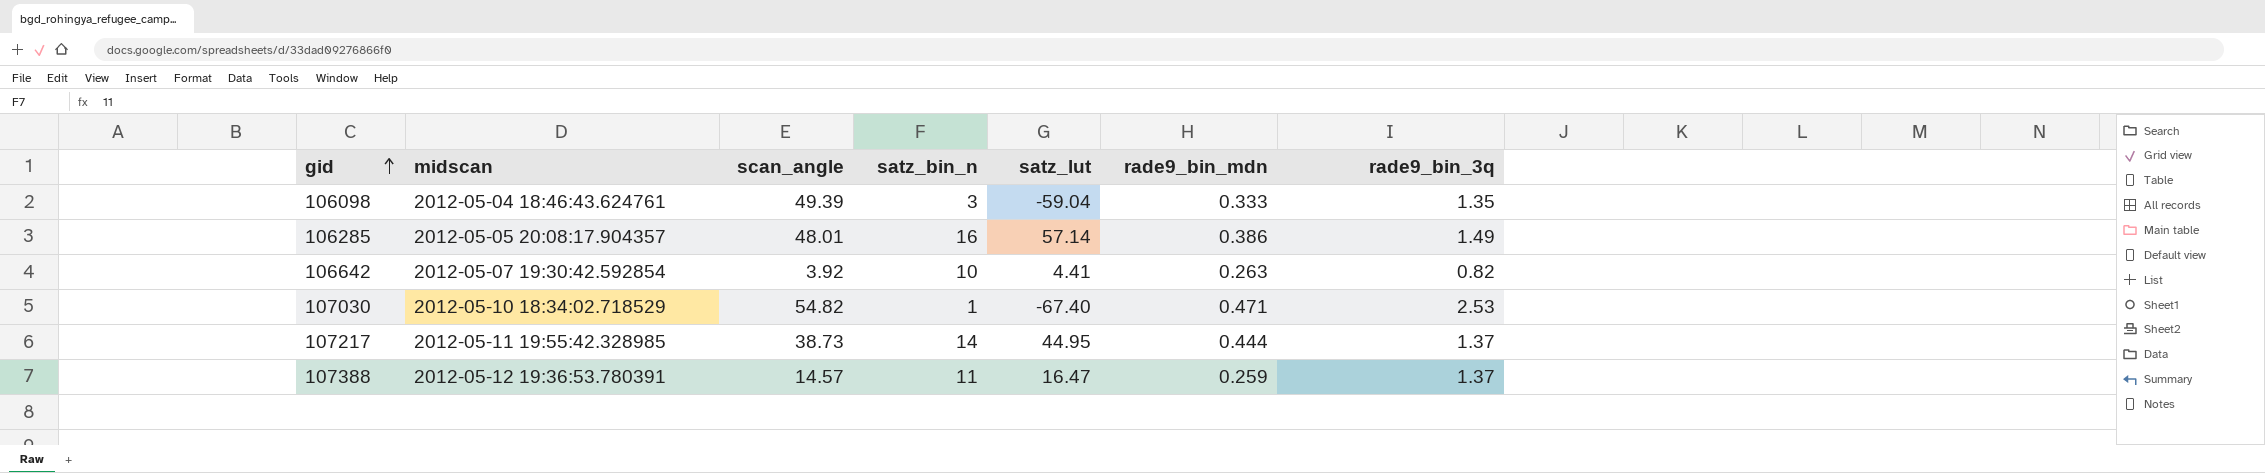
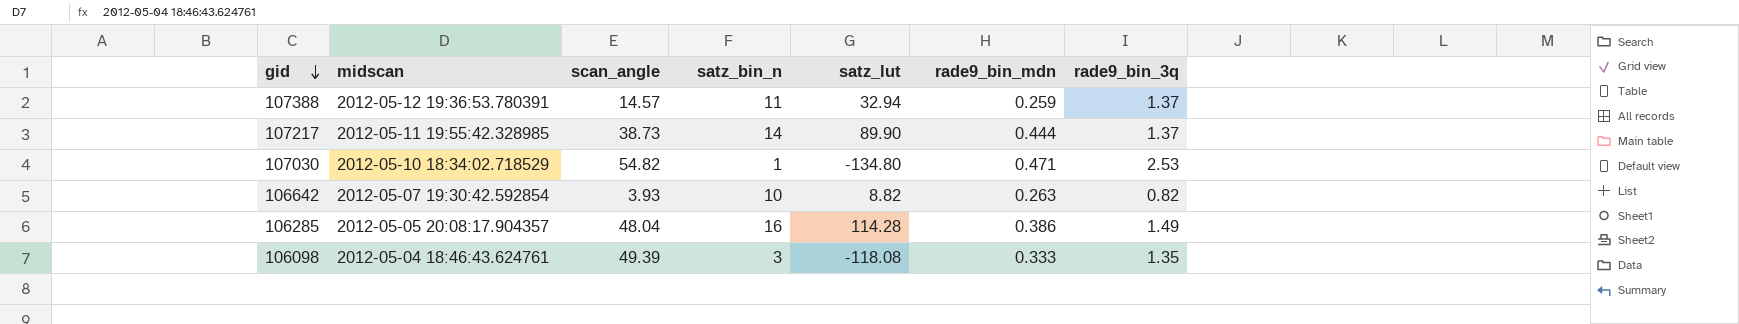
row order: gid ascending -> gid descending
107388 | satz_lut: 16.47 -> 32.94
107217 | satz_lut: 44.95 -> 89.90
107030 | satz_lut: -67.40 -> -134.80
106642 | scan_angle: 3.92 -> 3.93
106642 | satz_lut: 4.41 -> 8.82
106285 | scan_angle: 48.01 -> 48.04
106285 | satz_lut: 57.14 -> 114.28
106098 | satz_lut: -59.04 -> -118.08

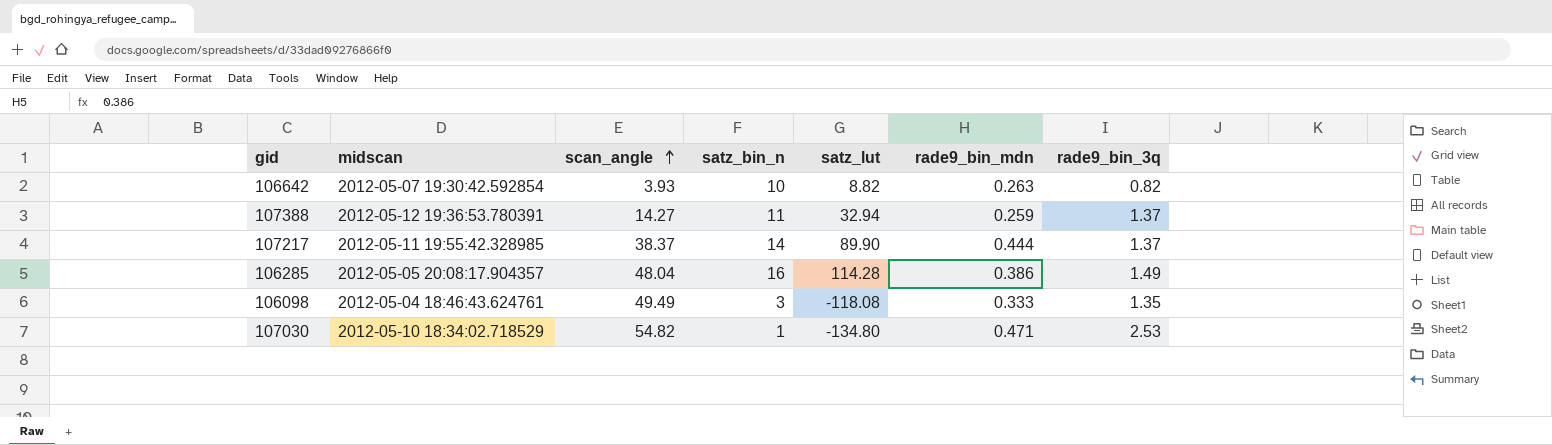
row order: gid descending -> scan_angle ascending
107388 | scan_angle: 14.57 -> 14.27
107217 | scan_angle: 38.73 -> 38.37
106098 | scan_angle: 49.39 -> 49.49

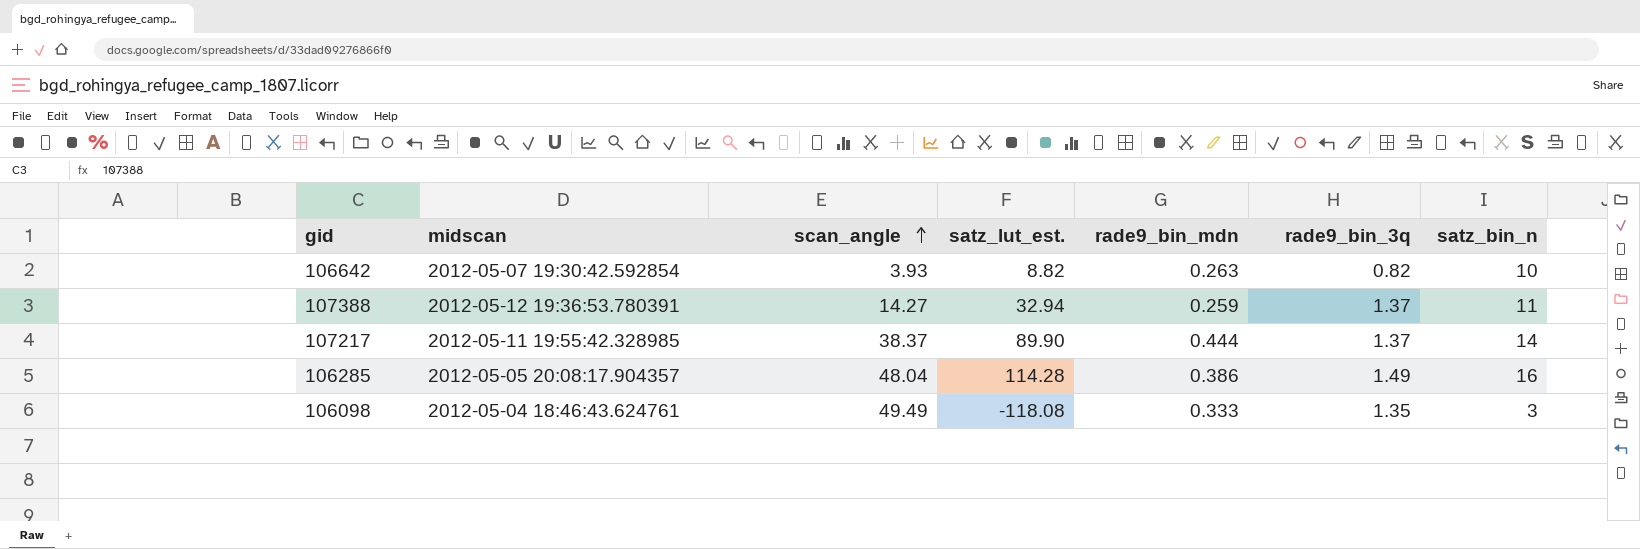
column name: satz_lut -> satz_lut_est.
column satz_bin_n | position: 4 -> 7
row 107030: 2012-05-10 18:34:02.718529 | 54.82 | 1 | -134.80 | 0.471 | 2.53 -> none

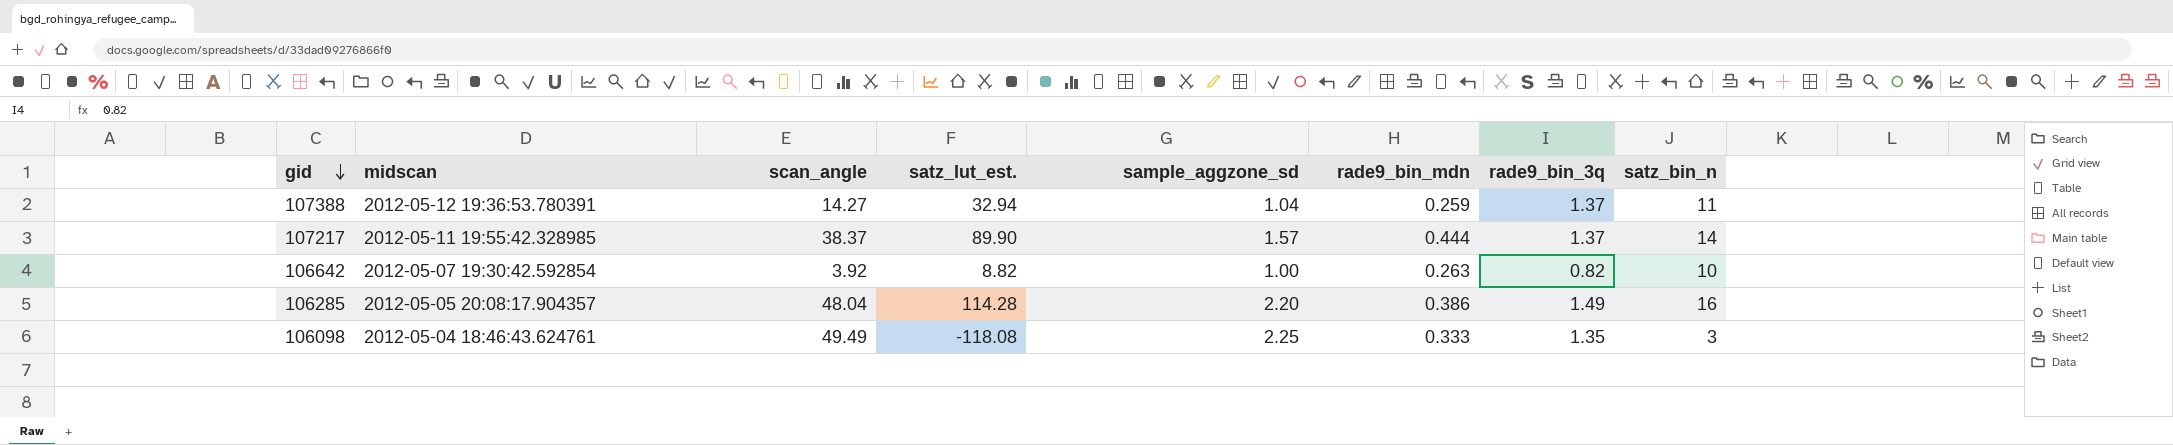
row order: scan_angle ascending -> gid descending
column sample_aggzone_sd | position: none -> 5
106642 | scan_angle: 3.93 -> 3.92

